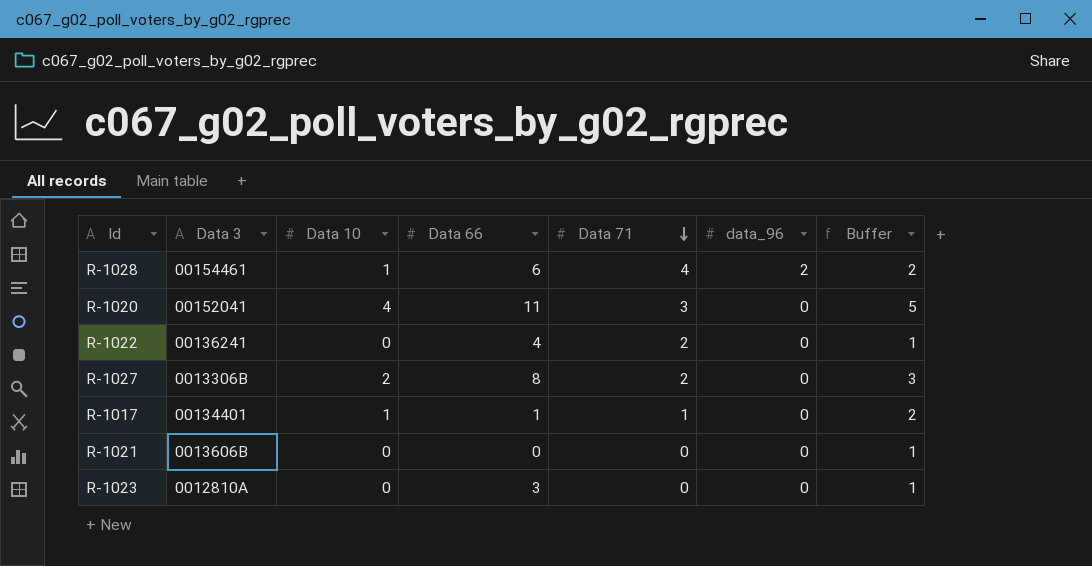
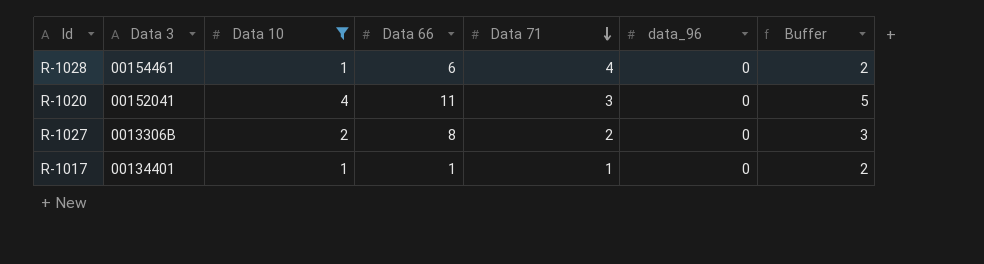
filter: none -> Data 10 != 0
R-1028 | data_96: 2 -> 0

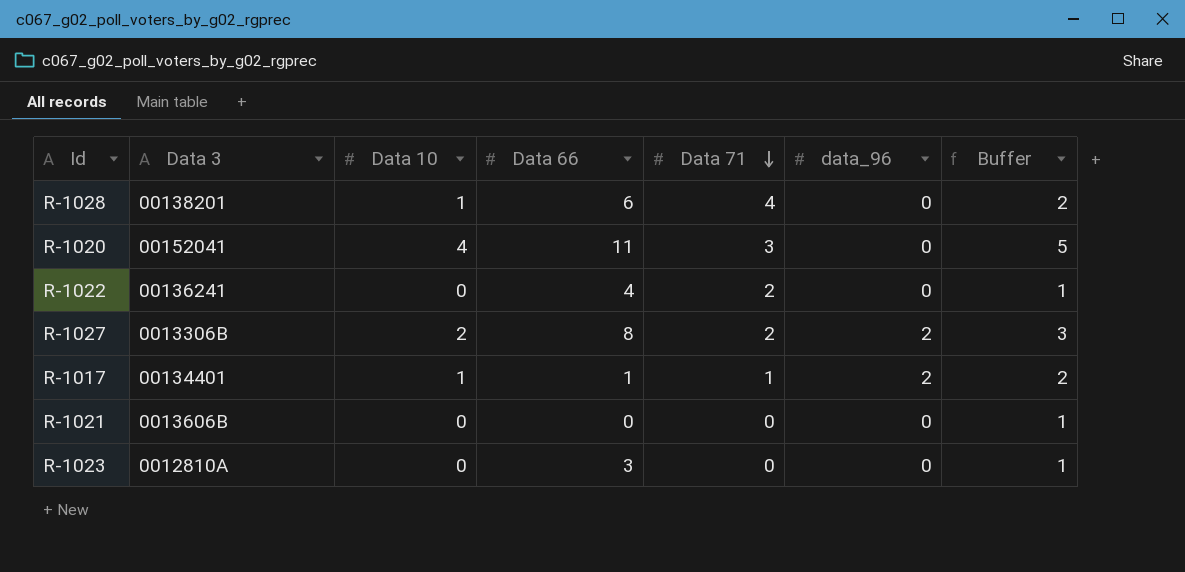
filter: Data 10 != 0 -> none
R-1028 | Data 3: 00154461 -> 00138201
R-1027 | data_96: 0 -> 2
R-1017 | data_96: 0 -> 2

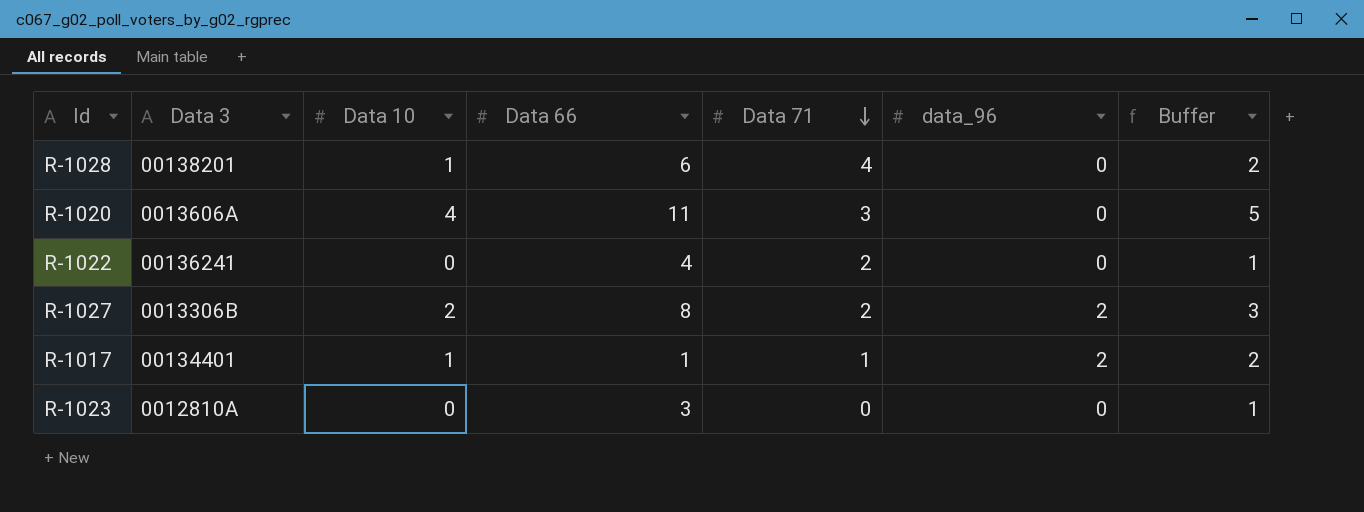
row R-1021: 0013606B | 0 | 0 | 0 | 0 | 1 -> none
R-1020 | Data 3: 00152041 -> 0013606A

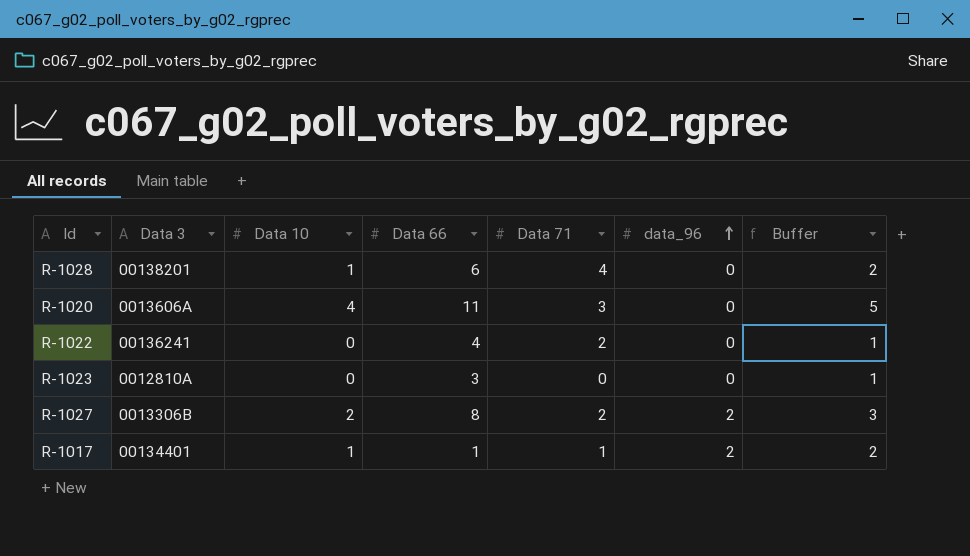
row order: Data 71 descending -> data_96 ascending

